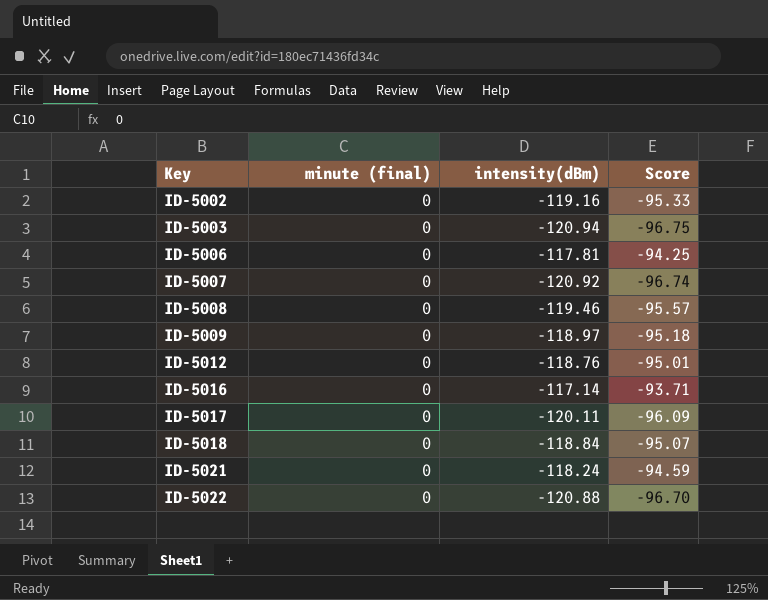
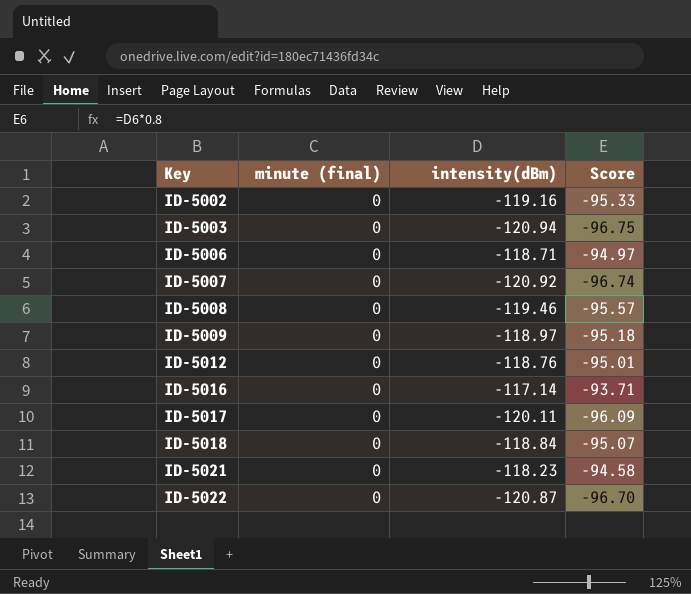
ID-5006 | intensity(dBm): -117.81 -> -118.71
ID-5006 | Score: -94.25 -> -94.97
ID-5021 | intensity(dBm): -118.24 -> -118.23
ID-5021 | Score: -94.59 -> -94.58
ID-5022 | intensity(dBm): -120.88 -> -120.87

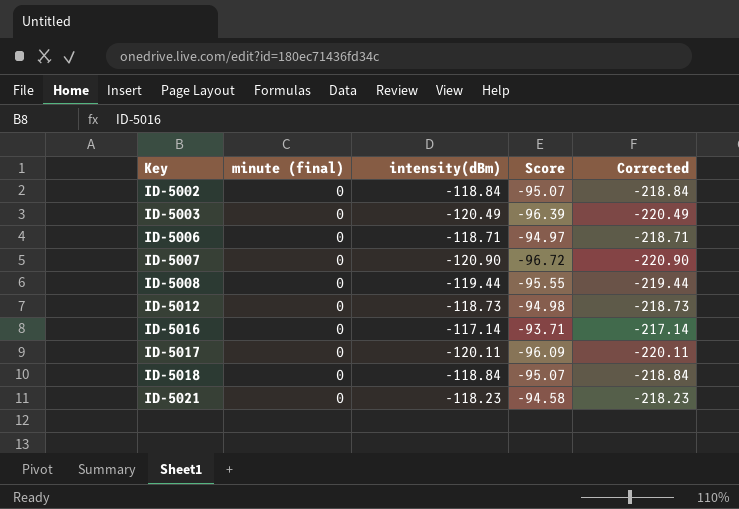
column Corrected | formula: none -> [intensity(dBm)] - 100
row ID-5009: 0 | -118.97 | -95.18 -> none
row ID-5022: 0 | -120.87 | -96.70 -> none
ID-5002 | intensity(dBm): -119.16 -> -118.84
ID-5002 | Score: -95.33 -> -95.07
ID-5003 | intensity(dBm): -120.94 -> -120.49
ID-5003 | Score: -96.75 -> -96.39
ID-5007 | intensity(dBm): -120.92 -> -120.90
ID-5007 | Score: -96.74 -> -96.72
ID-5008 | intensity(dBm): -119.46 -> -119.44
ID-5008 | Score: -95.57 -> -95.55
ID-5012 | intensity(dBm): -118.76 -> -118.73
ID-5012 | Score: -95.01 -> -94.98

